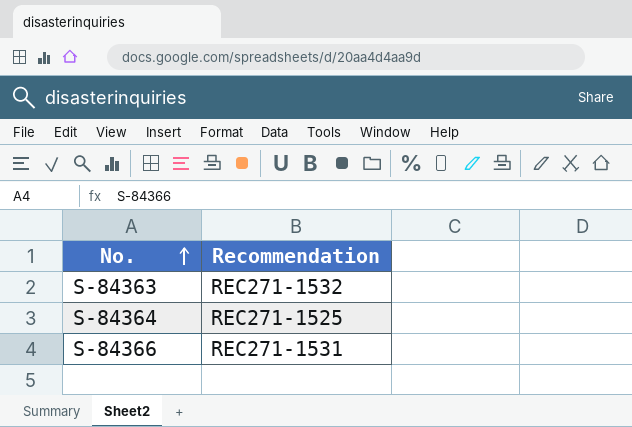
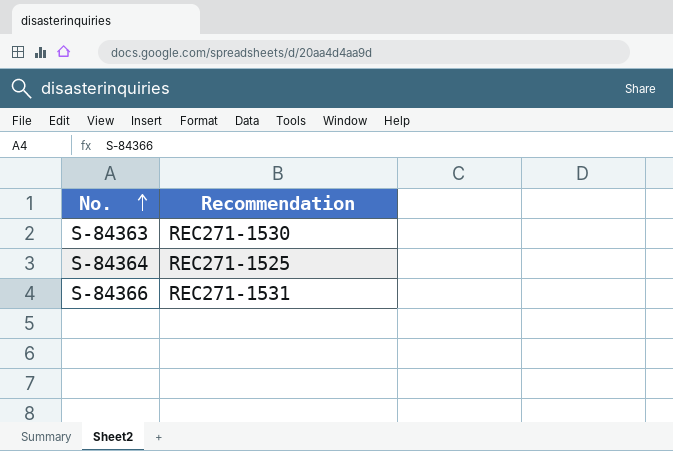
S-84363 | Recommendation: REC271-1532 -> REC271-1530

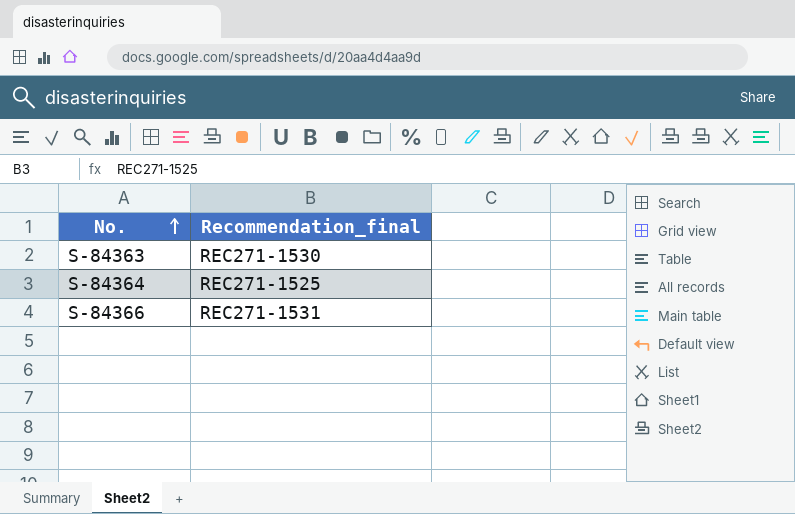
column name: Recommendation -> Recommendation_final

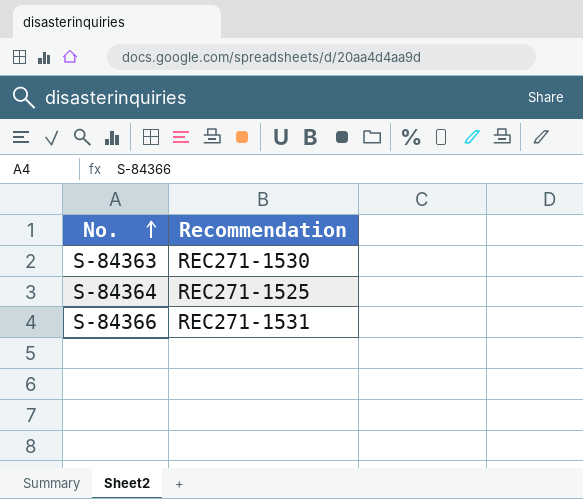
column name: Recommendation_final -> Recommendation

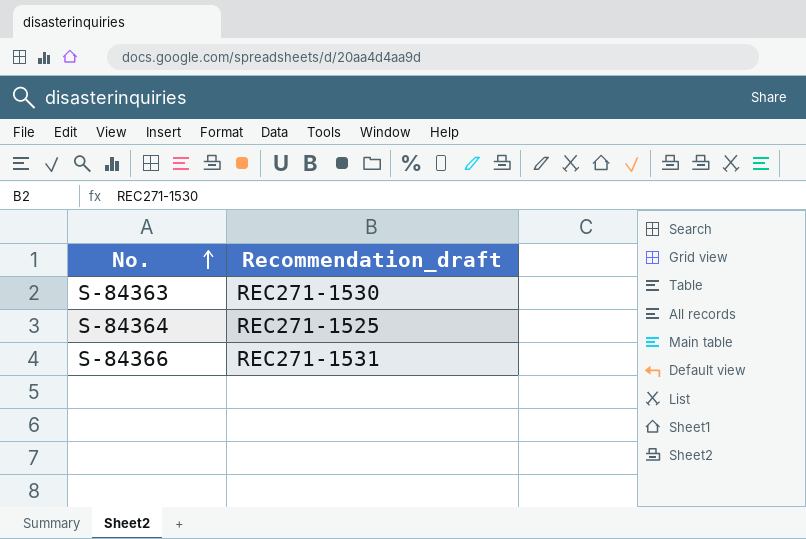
column name: Recommendation -> Recommendation_draft

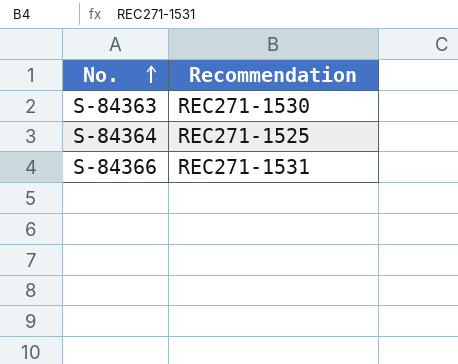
column name: Recommendation_draft -> Recommendation

